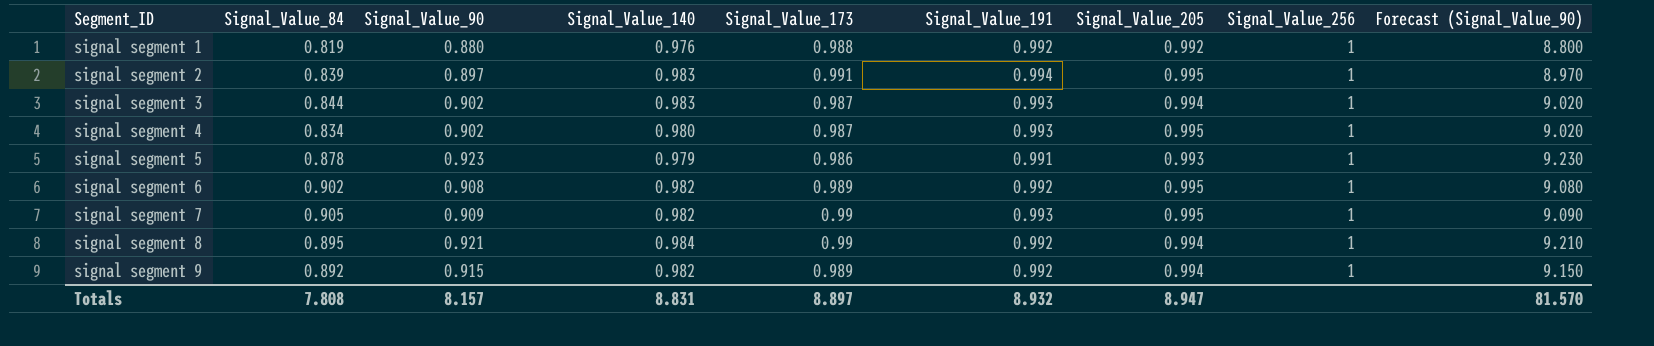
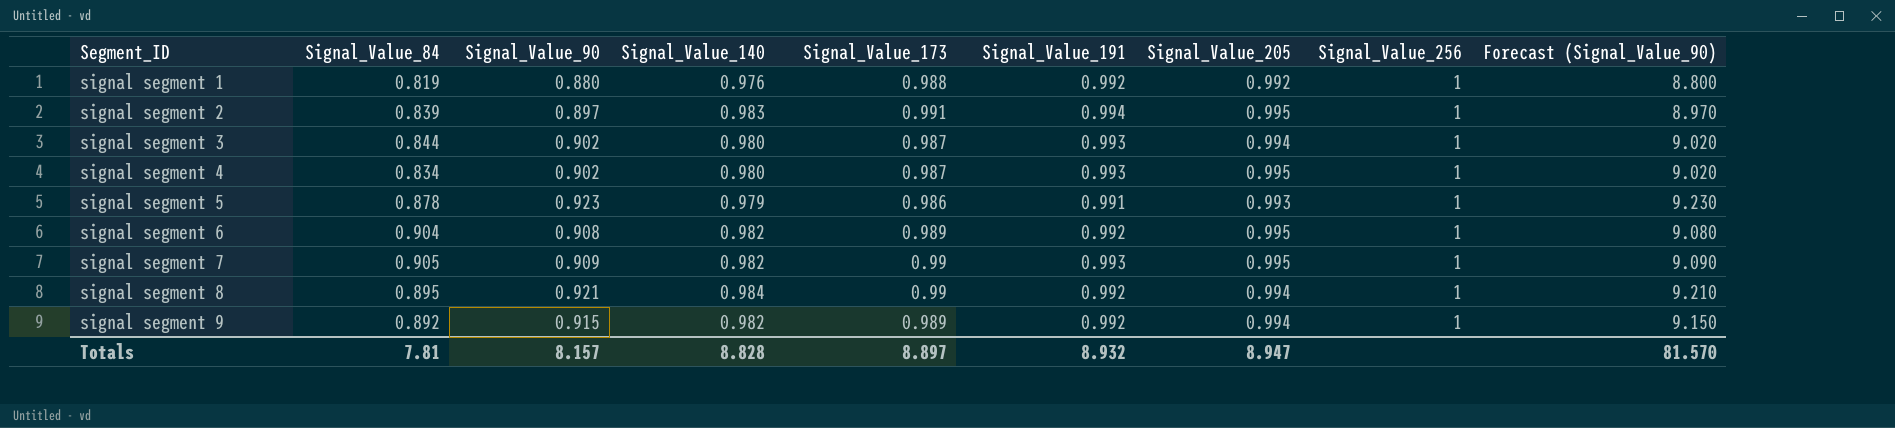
signal segment 3 | Signal_Value_140: 0.983 -> 0.980
signal segment 6 | Signal_Value_84: 0.902 -> 0.904
Totals | Signal_Value_84: 7.808 -> 7.81
Totals | Signal_Value_140: 8.831 -> 8.828

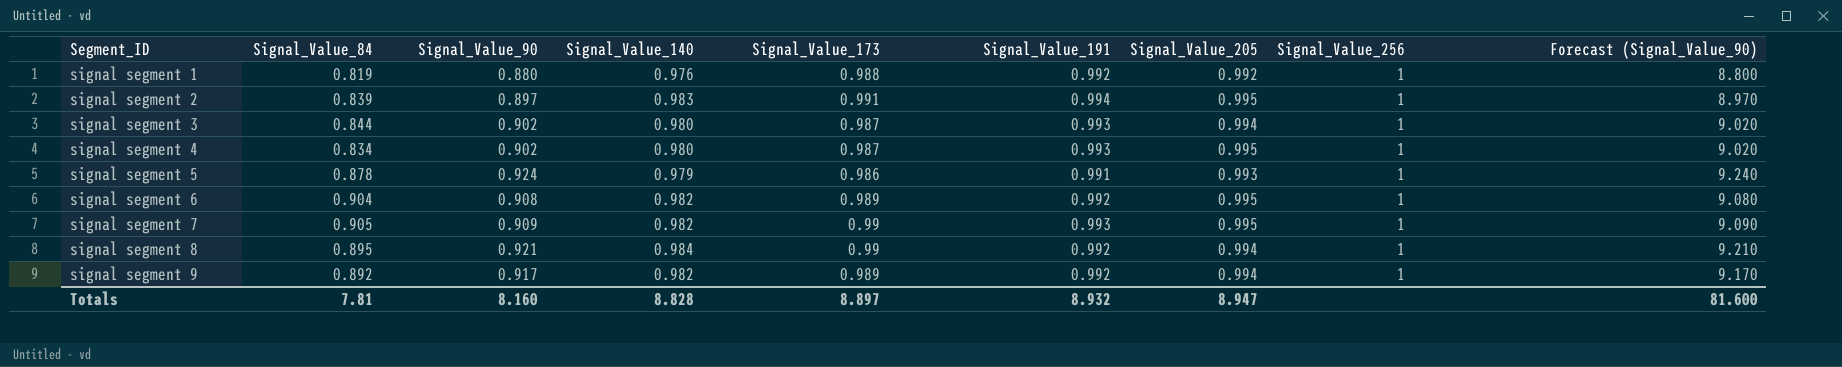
signal segment 5 | Signal_Value_90: 0.923 -> 0.924
signal segment 5 | Forecast (Signal_Value_90): 9.230 -> 9.240
signal segment 9 | Signal_Value_90: 0.915 -> 0.917
signal segment 9 | Forecast (Signal_Value_90): 9.150 -> 9.170
Totals | Signal_Value_90: 8.157 -> 8.160
Totals | Forecast (Signal_Value_90): 81.570 -> 81.600

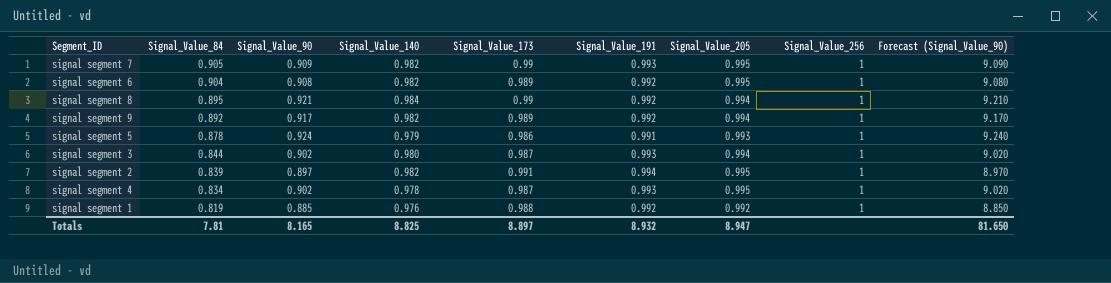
row order: Segment_ID ascending -> Signal_Value_84 descending
signal segment 2 | Signal_Value_140: 0.983 -> 0.982
signal segment 4 | Signal_Value_140: 0.980 -> 0.978
signal segment 1 | Signal_Value_90: 0.880 -> 0.885
signal segment 1 | Forecast (Signal_Value_90): 8.800 -> 8.850
Totals | Signal_Value_90: 8.160 -> 8.165
Totals | Signal_Value_140: 8.828 -> 8.825
Totals | Forecast (Signal_Value_90): 81.600 -> 81.650

